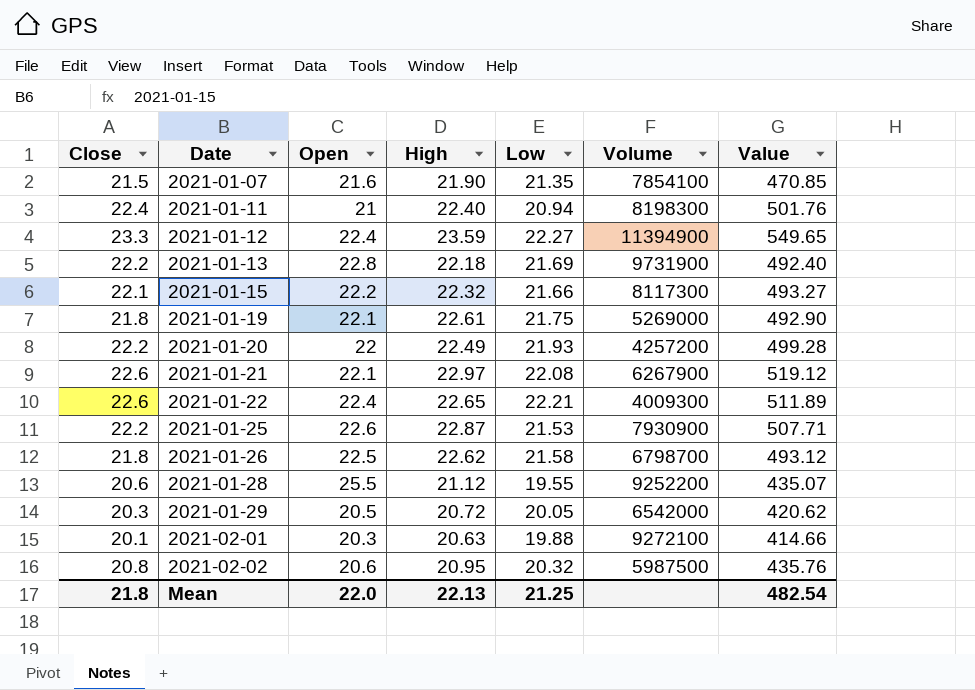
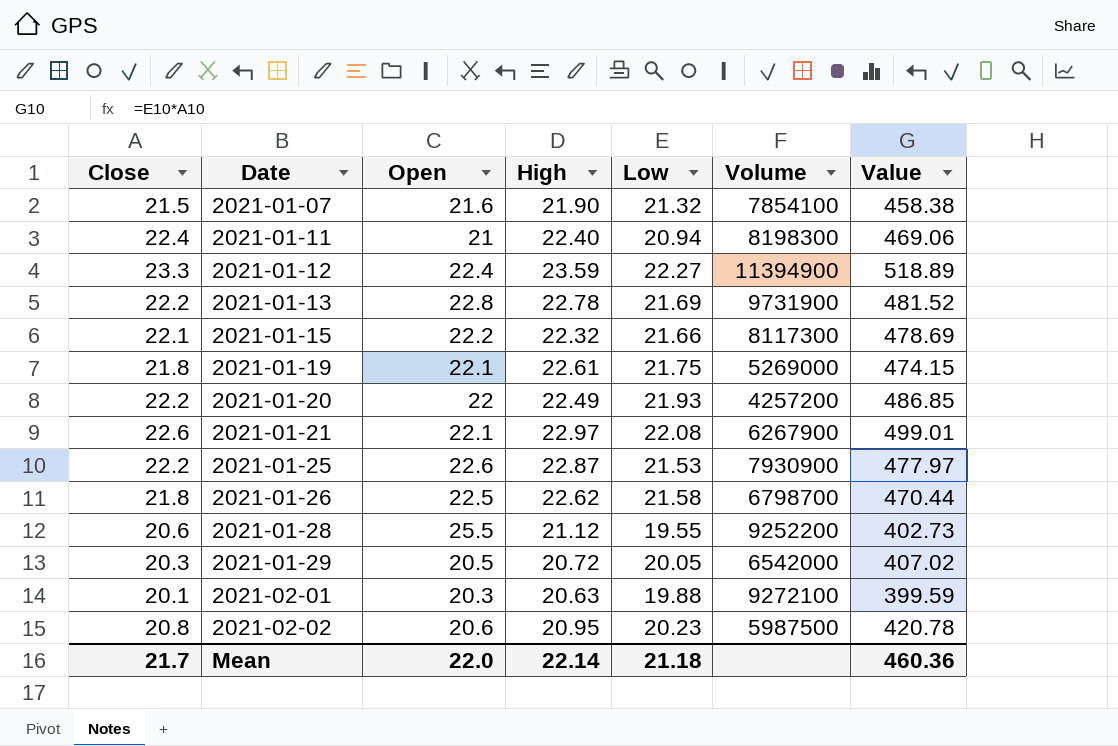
column Value | formula: [Close] * [High] -> [Close] * [Low]
row 2021-01-22: 22.6 | 22.4 | 22.65 | 22.21 | 4009300 | 511.89 -> none
2021-01-07 | Low: 21.35 -> 21.32
2021-01-13 | High: 22.18 -> 22.78
2021-02-02 | Low: 20.32 -> 20.23
Mean | Close: 21.8 -> 21.7
Mean | High: 22.13 -> 22.14
Mean | Low: 21.25 -> 21.18
Mean | Value: 482.54 -> 460.36

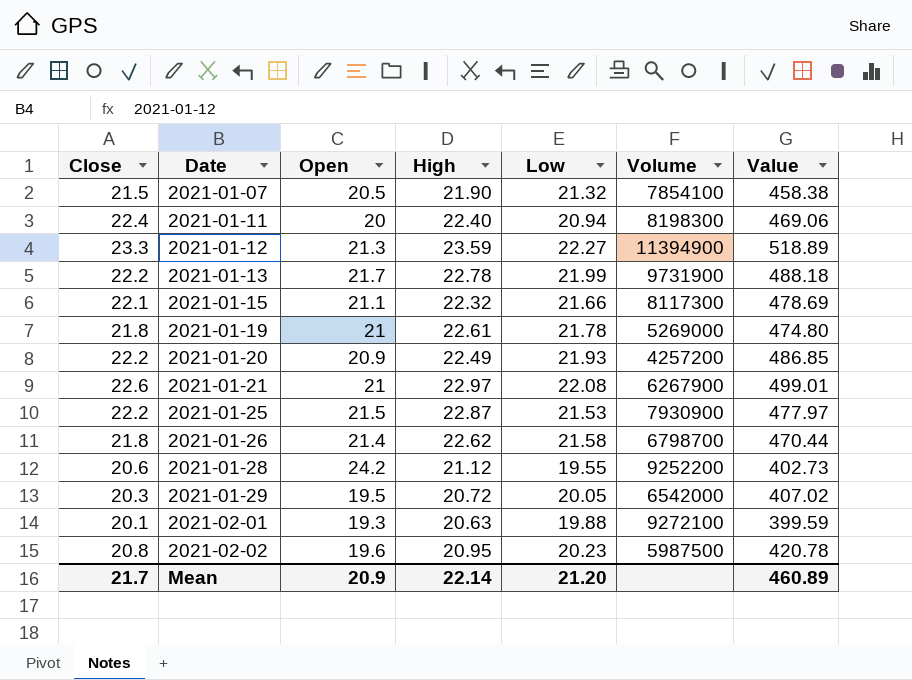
2021-01-07 | Open: 21.6 -> 20.5
2021-01-11 | Open: 21 -> 20
2021-01-12 | Open: 22.4 -> 21.3
2021-01-13 | Open: 22.8 -> 21.7
2021-01-13 | Low: 21.69 -> 21.99
2021-01-13 | Value: 481.52 -> 488.18
2021-01-15 | Open: 22.2 -> 21.1
2021-01-19 | Open: 22.1 -> 21
2021-01-19 | Low: 21.75 -> 21.78
2021-01-19 | Value: 474.15 -> 474.80
2021-01-20 | Open: 22 -> 20.9
2021-01-21 | Open: 22.1 -> 21
2021-01-25 | Open: 22.6 -> 21.5
2021-01-26 | Open: 22.5 -> 21.4
2021-01-28 | Open: 25.5 -> 24.2
2021-01-29 | Open: 20.5 -> 19.5
2021-02-01 | Open: 20.3 -> 19.3
2021-02-02 | Open: 20.6 -> 19.6
Mean | Open: 22.0 -> 20.9
Mean | Low: 21.18 -> 21.20
Mean | Value: 460.36 -> 460.89

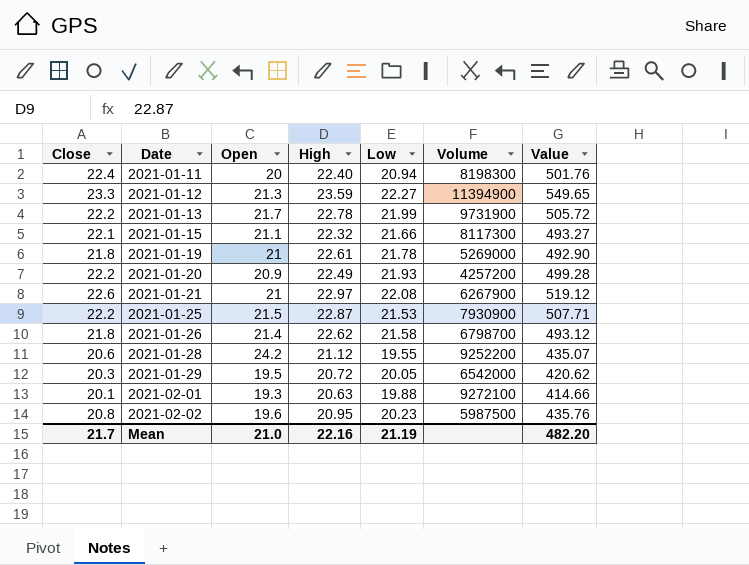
column Value | formula: [Close] * [Low] -> [Close] * [High]
row 2021-01-07: 21.5 | 20.5 | 21.90 | 21.32 | 7854100 | 458.38 -> none
Mean | Open: 20.9 -> 21.0
Mean | High: 22.14 -> 22.16
Mean | Low: 21.20 -> 21.19
Mean | Value: 460.89 -> 482.20

